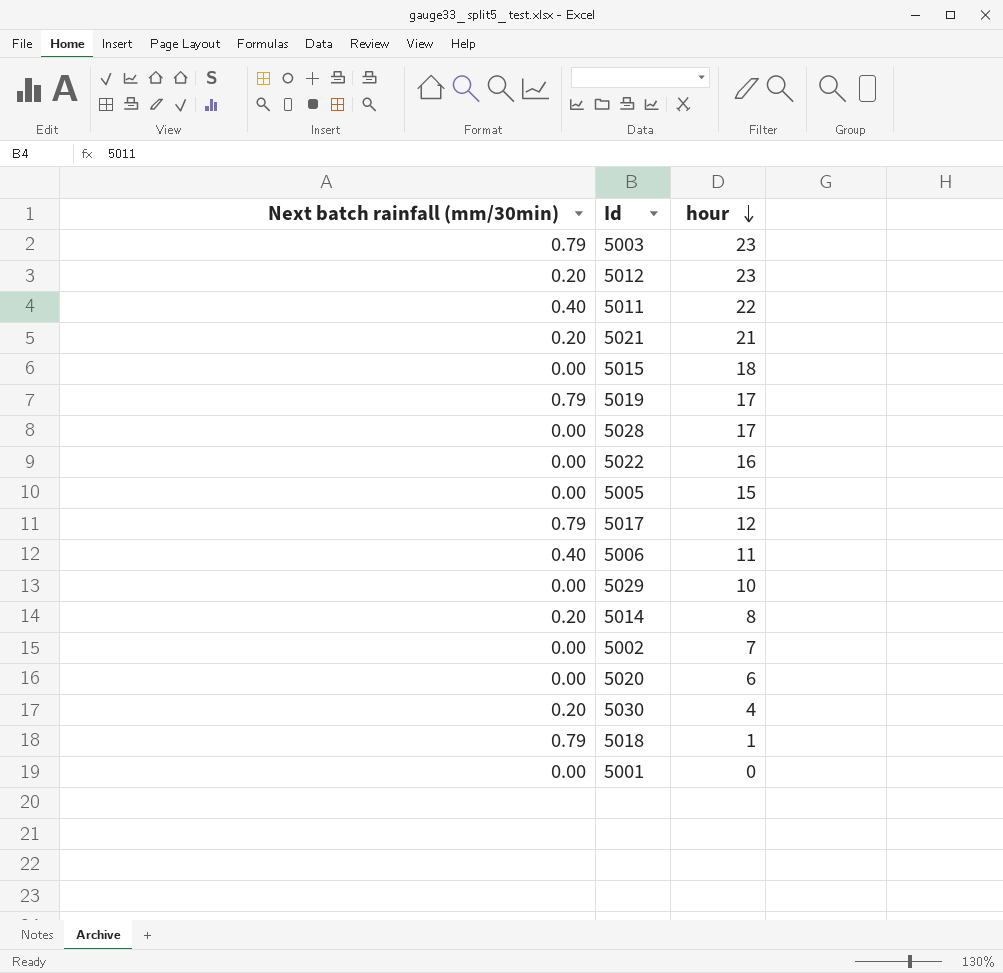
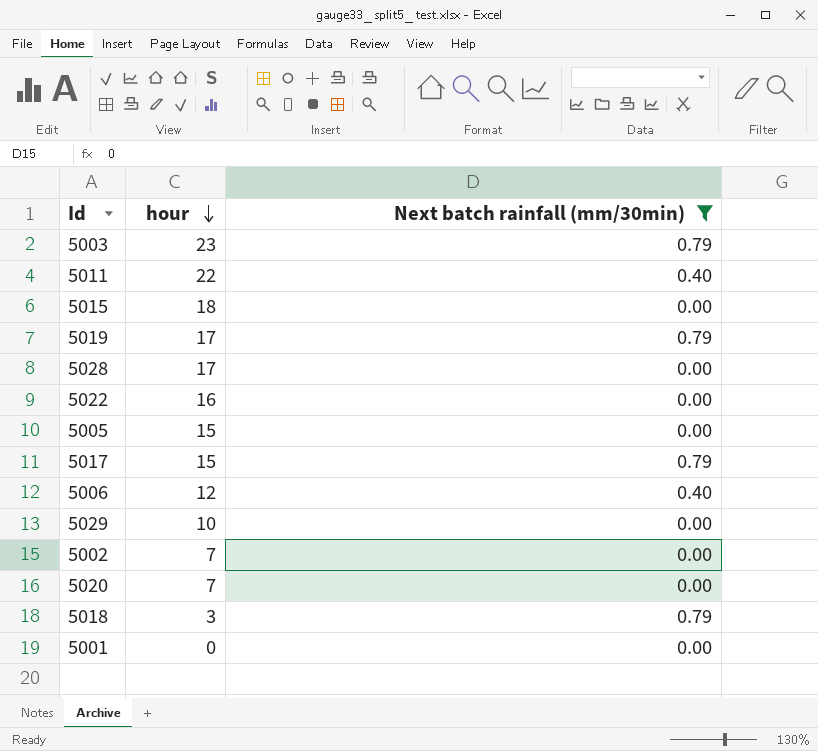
filter: none -> Next batch rainfall (mm/30min) != 0.20
column Next batch rainfall (mm/30min) | position: 1 -> 3
5017 | hour: 12 -> 15
5006 | hour: 11 -> 12
5020 | hour: 6 -> 7
5018 | hour: 1 -> 3

